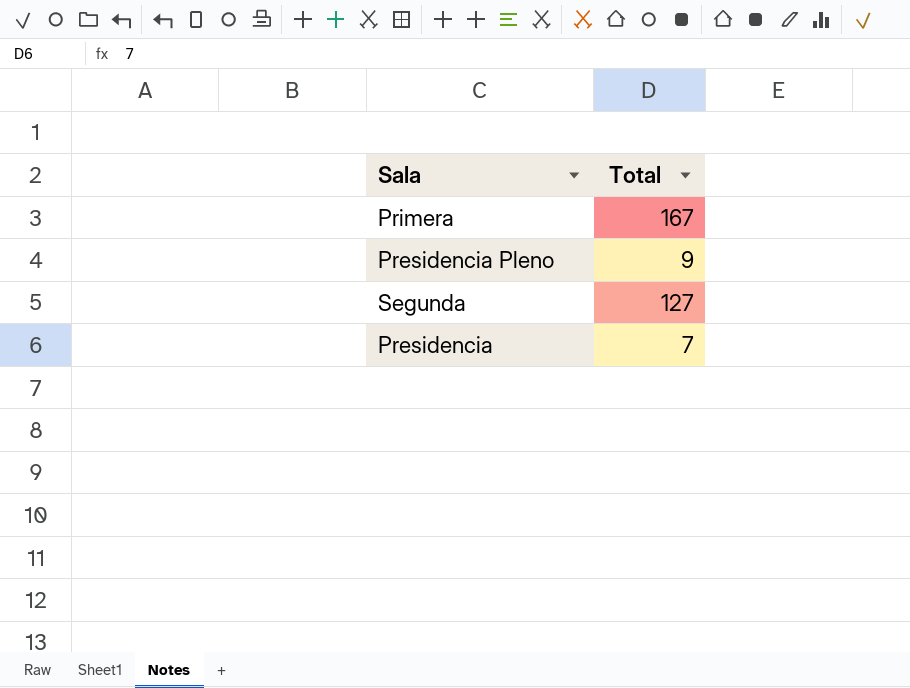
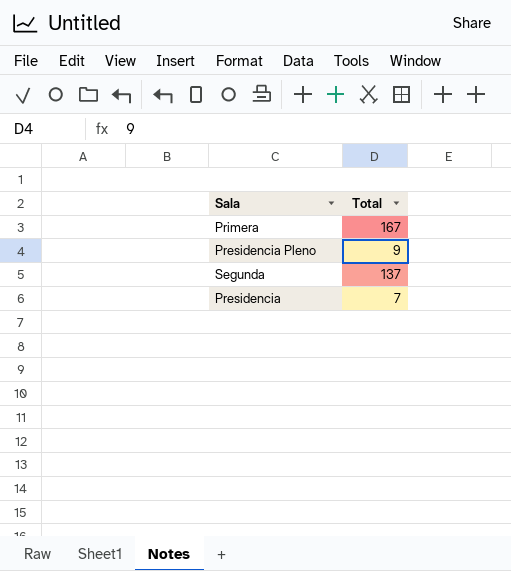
Segunda | Total: 127 -> 137

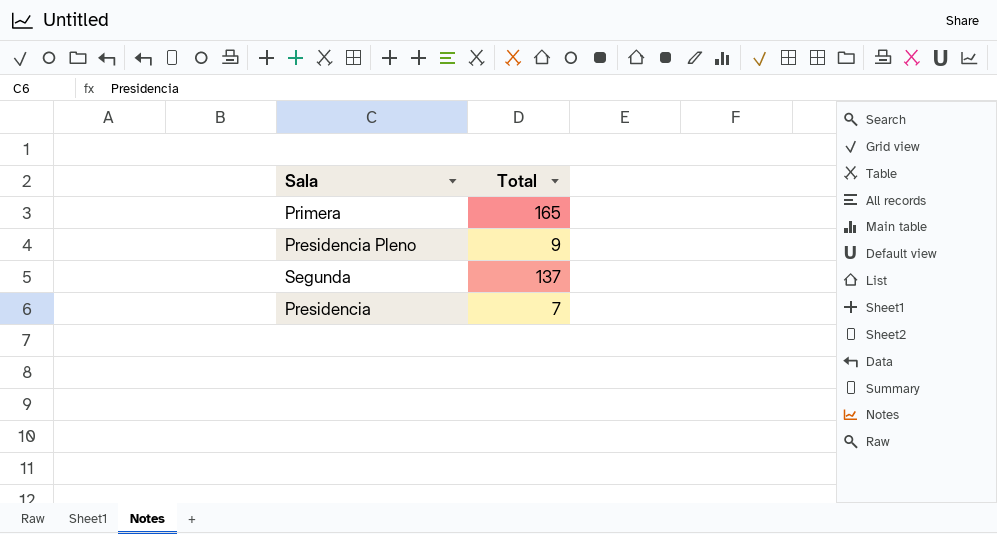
Primera | Total: 167 -> 165

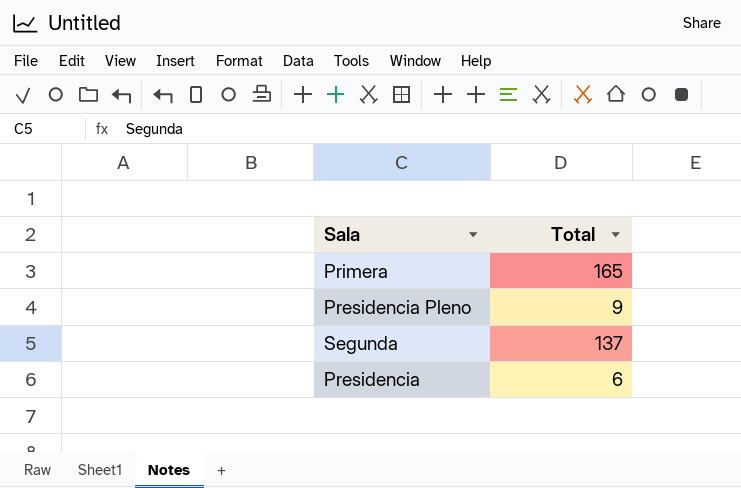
Presidencia | Total: 7 -> 6

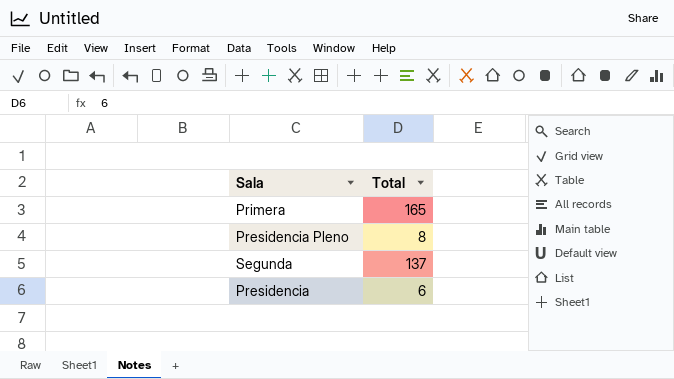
Presidencia Pleno | Total: 9 -> 8

